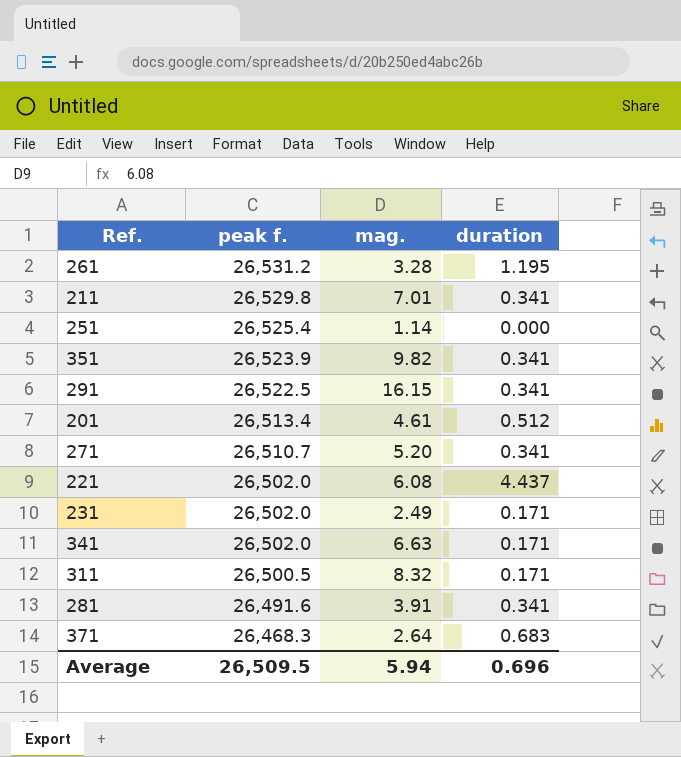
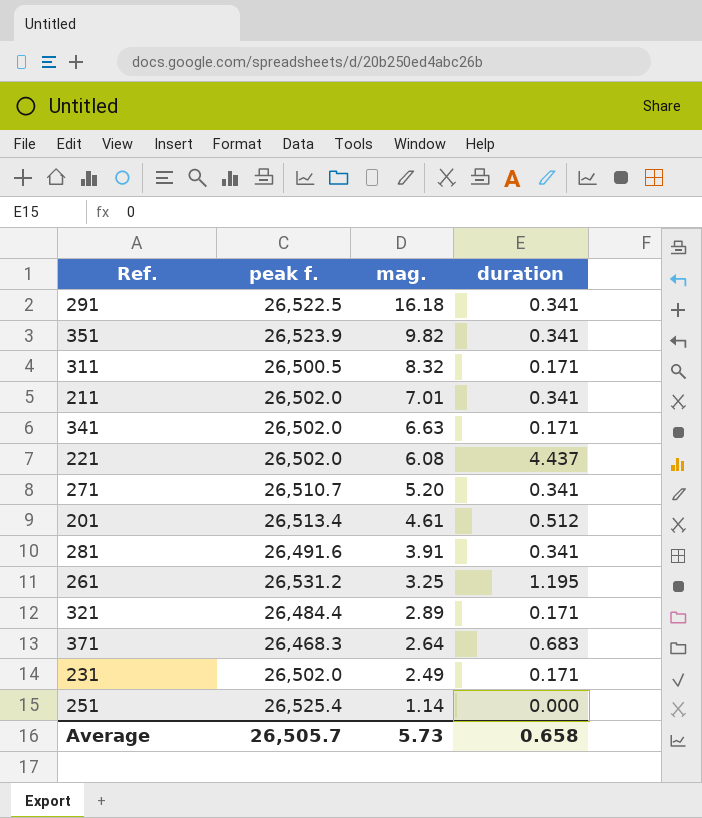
row order: peak f. descending -> mag. descending
291 | mag.: 16.15 -> 16.18
211 | peak f.: 26,529.8 -> 26,502.0
261 | mag.: 3.28 -> 3.25
row 321: none -> 26,484.4 | 2.89 | 0.171
Average | peak f.: 26,509.5 -> 26,505.7
Average | mag.: 5.94 -> 5.73
Average | duration: 0.696 -> 0.658

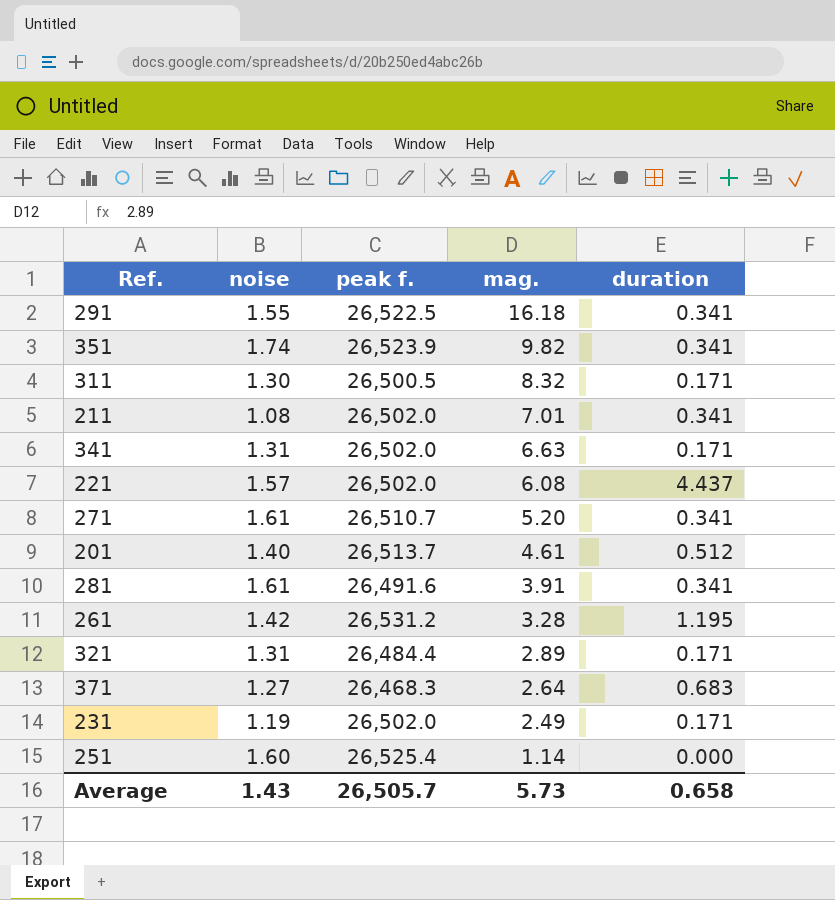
column noise | position: none -> 2
201 | peak f.: 26,513.4 -> 26,513.7
261 | mag.: 3.25 -> 3.28

